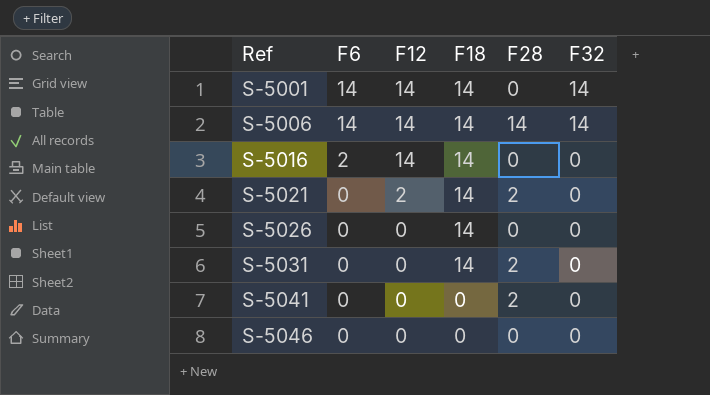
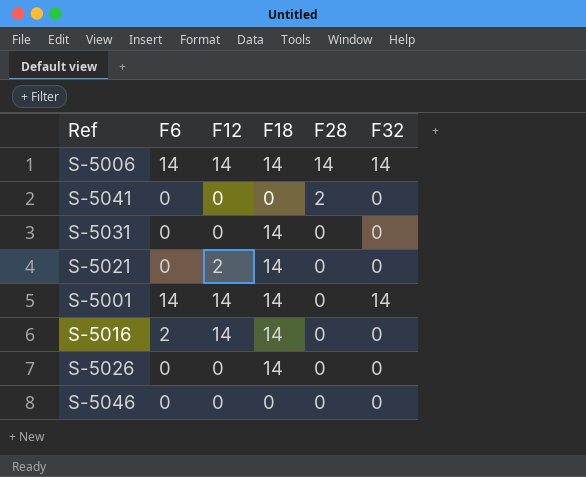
row order: Ref ascending -> F28 descending
S-5031 | F28: 2 -> 0
S-5021 | F28: 2 -> 0

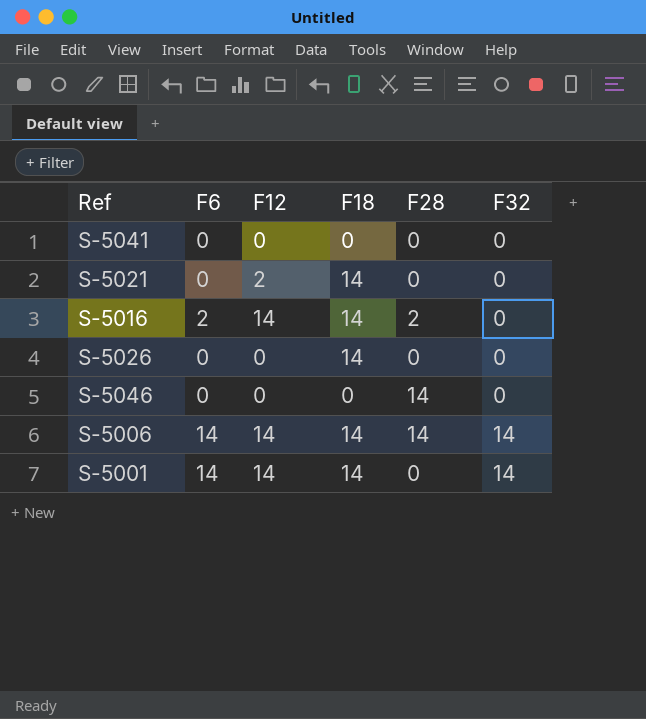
row order: F28 descending -> F32 ascending
row S-5031: 0 | 0 | 14 | 0 | 0 -> none
S-5041 | F28: 2 -> 0
S-5016 | F28: 0 -> 2
S-5046 | F28: 0 -> 14

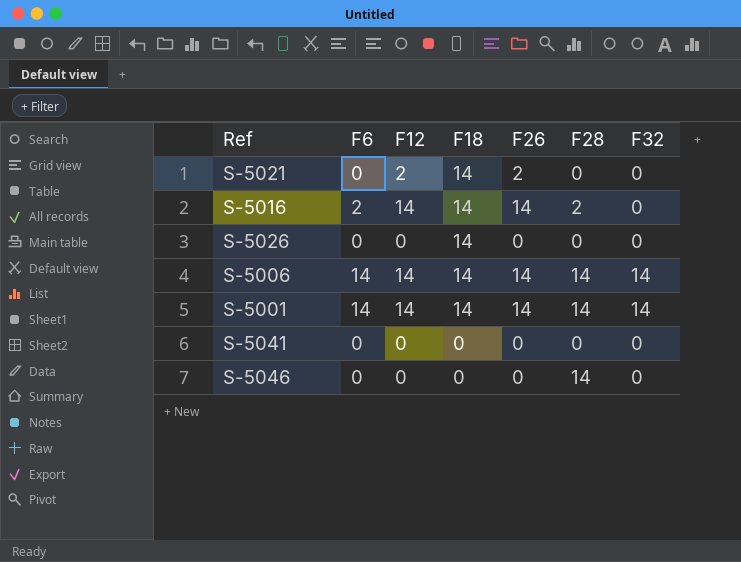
row order: F32 ascending -> F18 descending
column F26 | position: none -> 5
S-5001 | F28: 0 -> 14

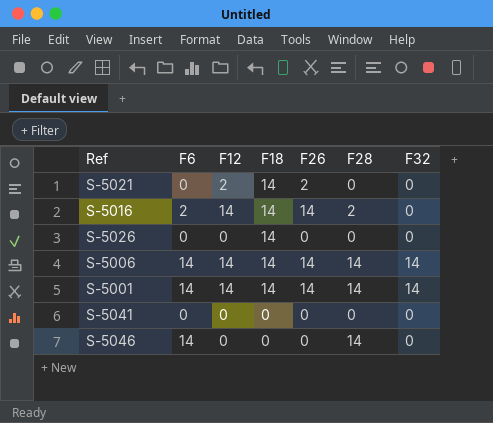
S-5046 | F6: 0 -> 14

